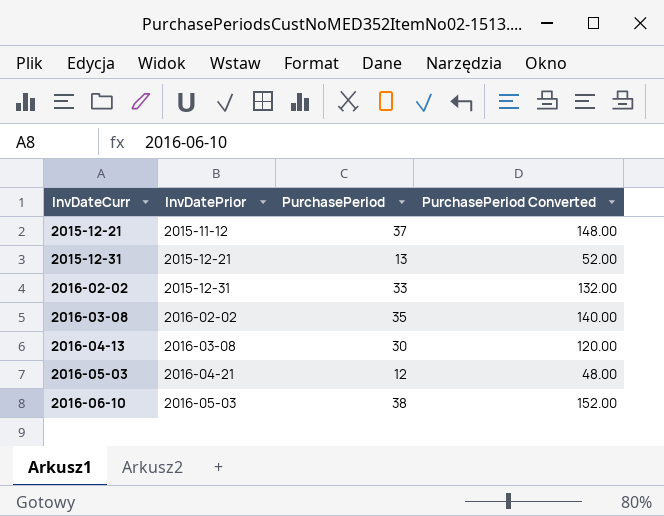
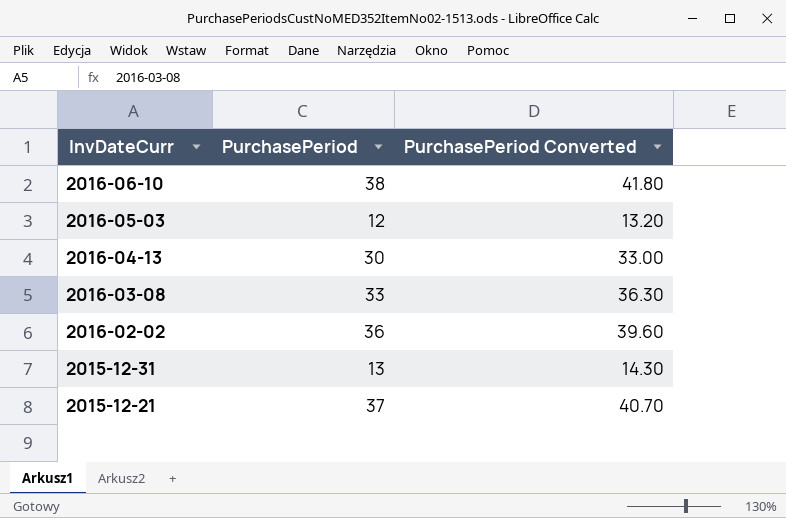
row order: InvDateCurr ascending -> InvDateCurr descending
column InvDatePrior | position: 2 -> none
column PurchasePeriod Converted | formula: [PurchasePeriod] * 4 -> [PurchasePeriod] * 1.1
2016-03-08 | PurchasePeriod: 35 -> 33
2016-02-02 | PurchasePeriod: 33 -> 36

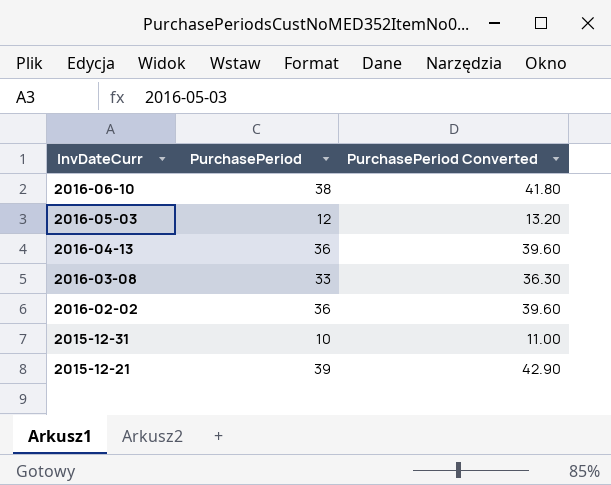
2016-04-13 | PurchasePeriod: 30 -> 36
2016-04-13 | PurchasePeriod Converted: 33.00 -> 39.60
2015-12-31 | PurchasePeriod: 13 -> 10
2015-12-31 | PurchasePeriod Converted: 14.30 -> 11.00
2015-12-21 | PurchasePeriod: 37 -> 39
2015-12-21 | PurchasePeriod Converted: 40.70 -> 42.90

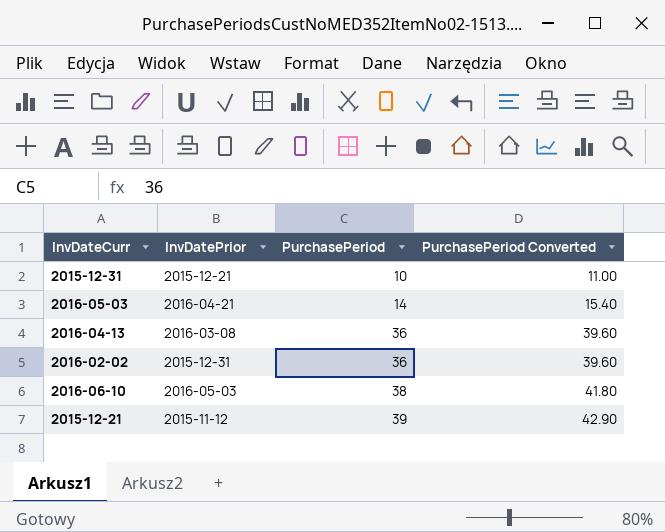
row order: InvDateCurr descending -> PurchasePeriod ascending
column InvDatePrior | position: none -> 2
row 2016-03-08: 33 | 36.30 -> none
2016-05-03 | PurchasePeriod: 12 -> 14
2016-05-03 | PurchasePeriod Converted: 13.20 -> 15.40

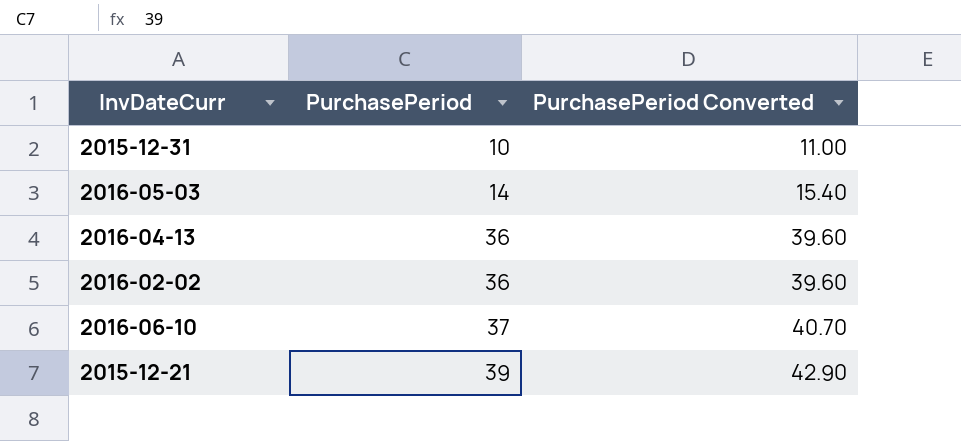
column InvDatePrior | position: 2 -> none
2016-06-10 | PurchasePeriod: 38 -> 37
2016-06-10 | PurchasePeriod Converted: 41.80 -> 40.70

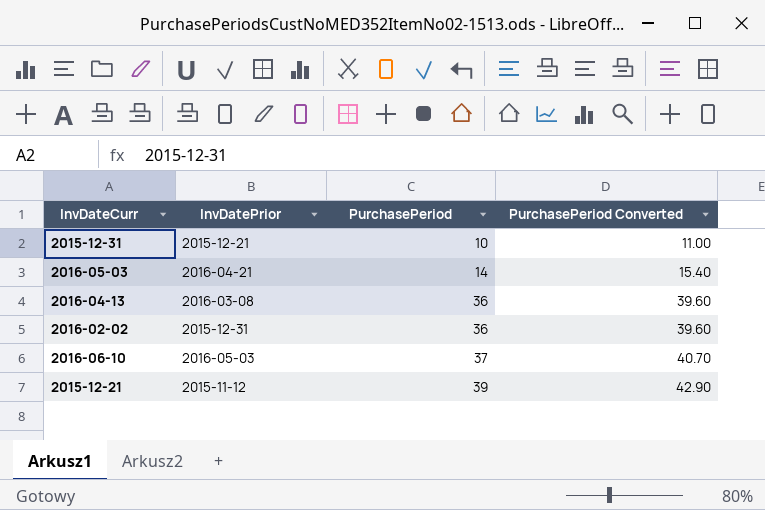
column InvDatePrior | position: none -> 2

